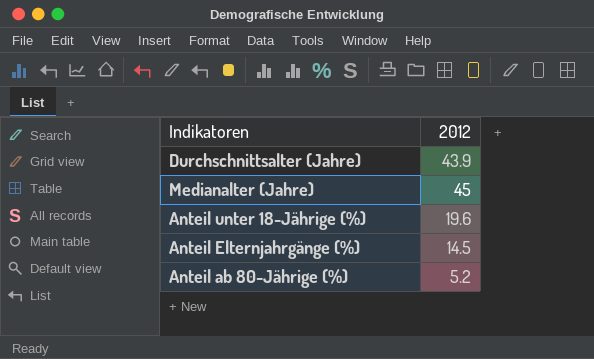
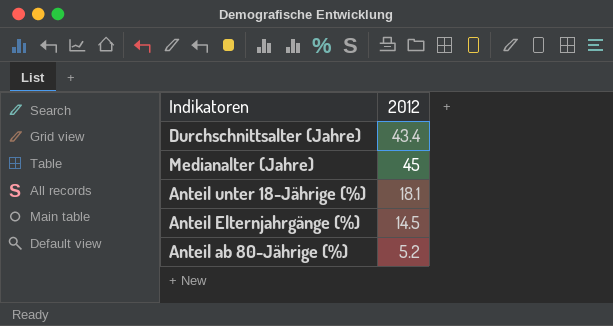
Durchschnittsalter (Jahre) | 2012: 43.9 -> 43.4
Anteil unter 18-Jährige (%) | 2012: 19.6 -> 18.1

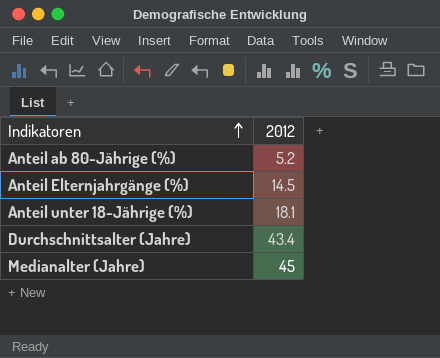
row order: none -> Indikatoren ascending

